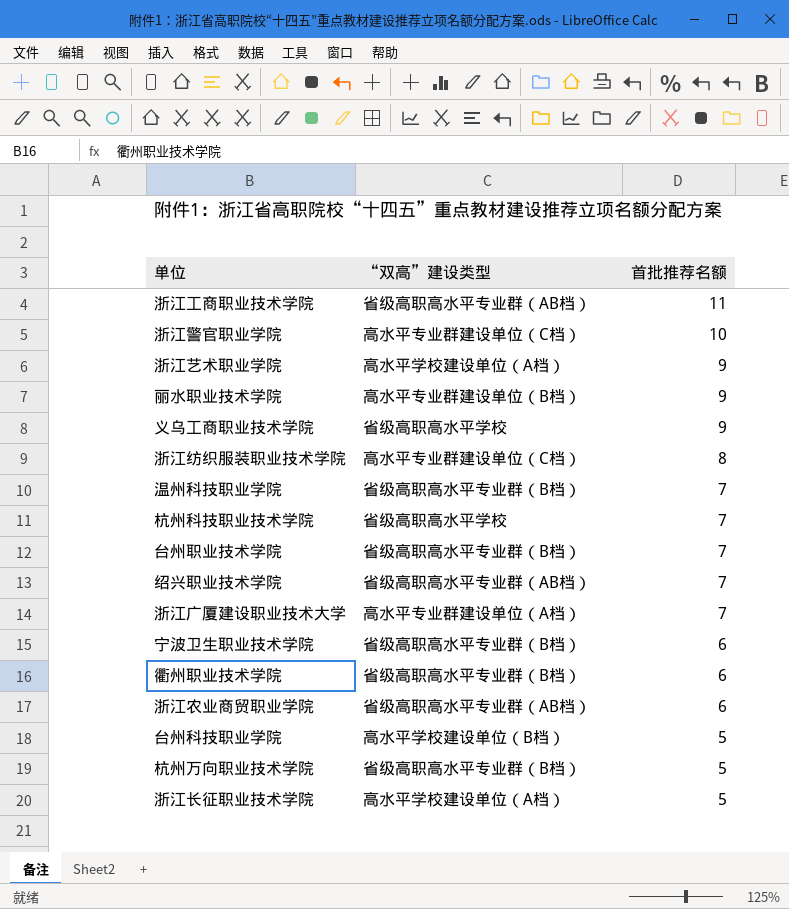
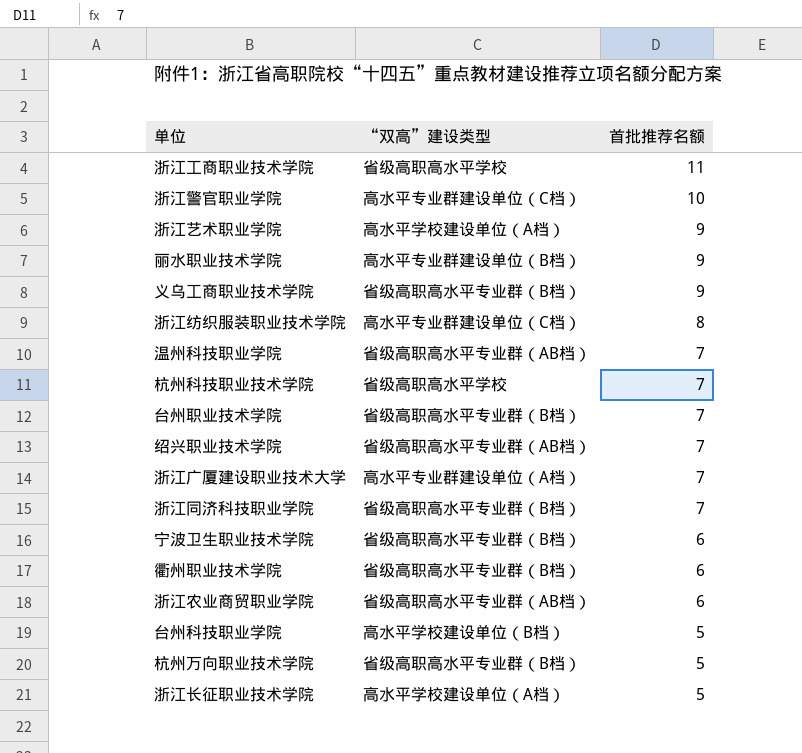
浙江工商职业技术学院 | “双高”建设类型: 省级高职高水平专业群（AB档） -> 省级高职高水平学校
义乌工商职业技术学院 | “双高”建设类型: 省级高职高水平学校 -> 省级高职高水平专业群（B档）
温州科技职业学院 | “双高”建设类型: 省级高职高水平专业群（B档） -> 省级高职高水平专业群（AB档）
row 浙江同济科技职业学院: none -> 省级高职高水平专业群（B档） | 7

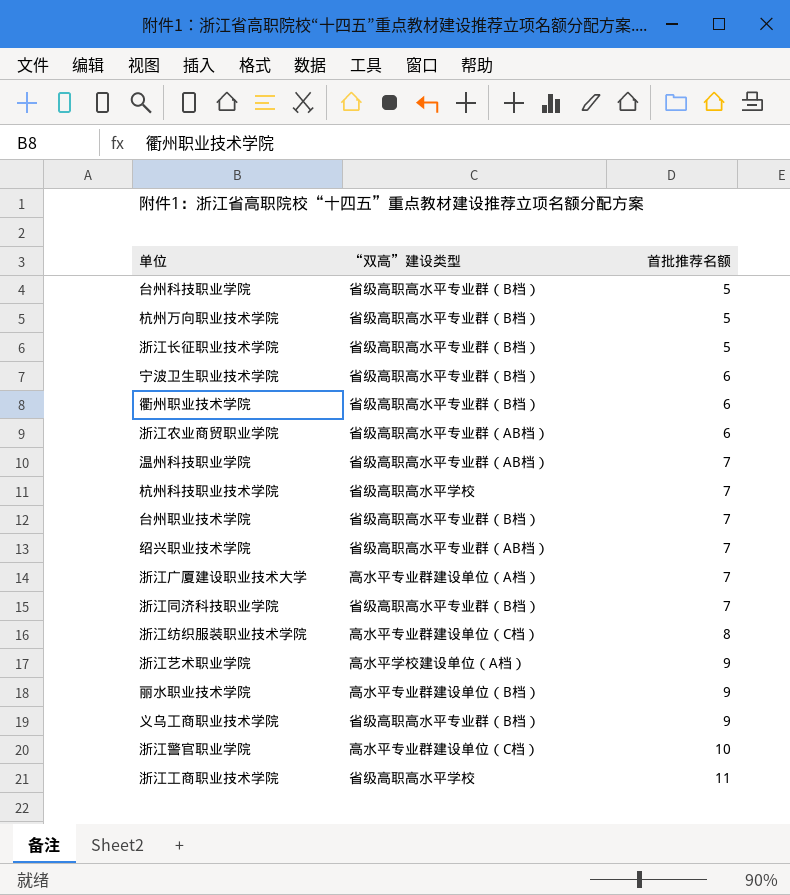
row order: 首批推荐名额 descending -> 首批推荐名额 ascending
台州科技职业学院 | “双高”建设类型: 高水平学校建设单位（B档） -> 省级高职高水平专业群（B档）
浙江长征职业技术学院 | “双高”建设类型: 高水平学校建设单位（A档） -> 省级高职高水平专业群（B档）

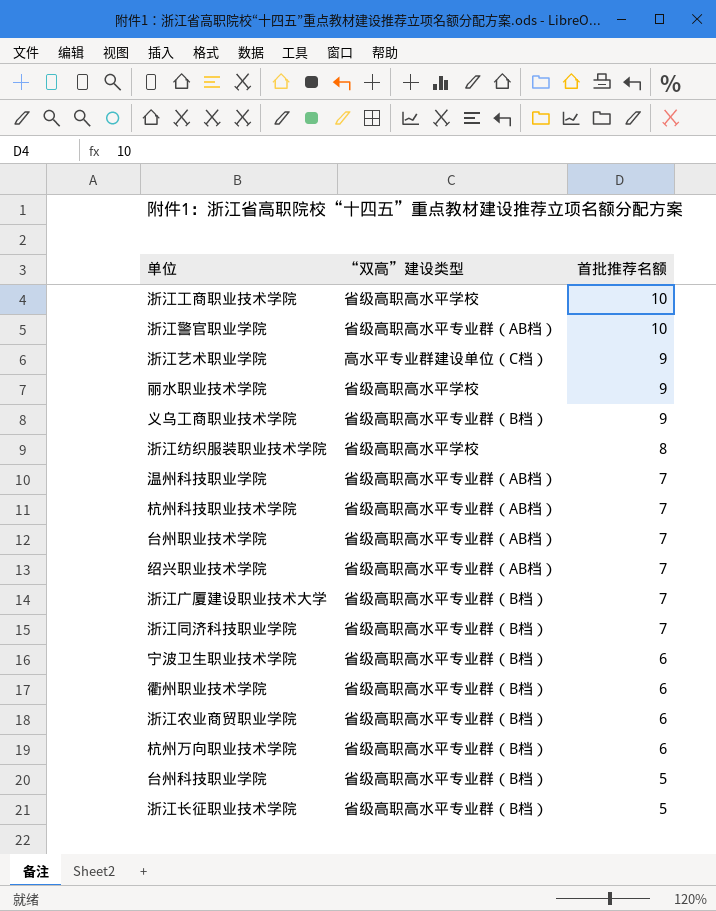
row order: 首批推荐名额 ascending -> 首批推荐名额 descending
浙江工商职业技术学院 | 首批推荐名额: 11 -> 10
浙江警官职业学院 | “双高”建设类型: 高水平专业群建设单位（C档） -> 省级高职高水平专业群（AB档）
浙江艺术职业学院 | “双高”建设类型: 高水平学校建设单位（A档） -> 高水平专业群建设单位（C档）
丽水职业技术学院 | “双高”建设类型: 高水平专业群建设单位（B档） -> 省级高职高水平学校
浙江纺织服装职业技术学院 | “双高”建设类型: 高水平专业群建设单位（C档） -> 省级高职高水平学校
杭州科技职业技术学院 | “双高”建设类型: 省级高职高水平学校 -> 省级高职高水平专业群（AB档）
台州职业技术学院 | “双高”建设类型: 省级高职高水平专业群（B档） -> 省级高职高水平专业群（AB档）
浙江广厦建设职业技术大学 | “双高”建设类型: 高水平专业群建设单位（A档） -> 省级高职高水平专业群（B档）
浙江农业商贸职业学院 | “双高”建设类型: 省级高职高水平专业群（AB档） -> 省级高职高水平专业群（B档）
杭州万向职业技术学院 | 首批推荐名额: 5 -> 6

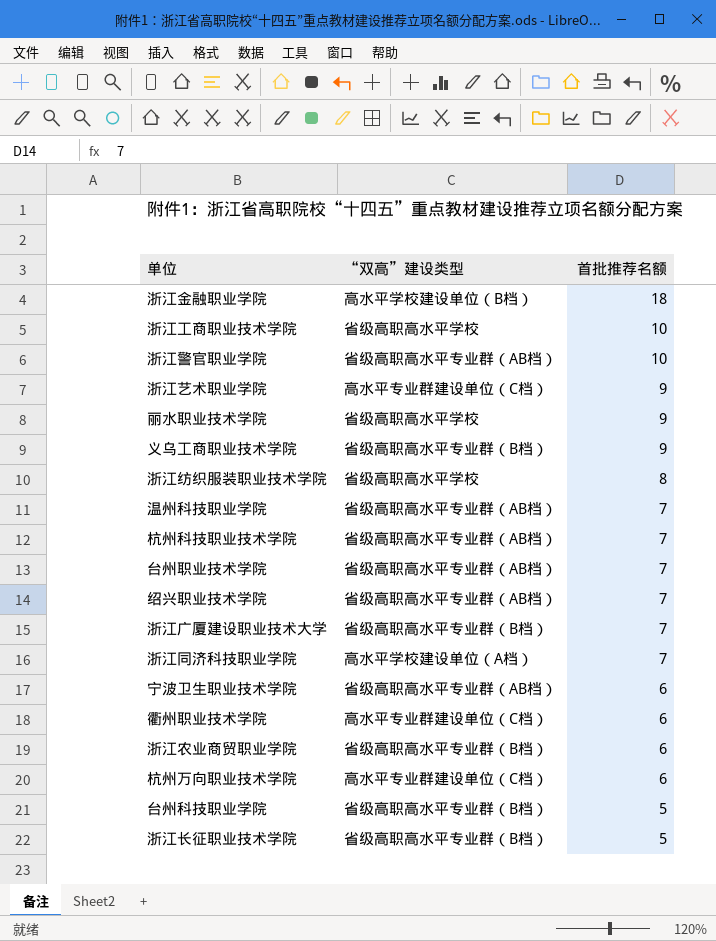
row 浙江金融职业学院: none -> 高水平学校建设单位（B档） | 18
浙江同济科技职业学院 | “双高”建设类型: 省级高职高水平专业群（B档） -> 高水平学校建设单位（A档）
宁波卫生职业技术学院 | “双高”建设类型: 省级高职高水平专业群（B档） -> 省级高职高水平专业群（AB档）
衢州职业技术学院 | “双高”建设类型: 省级高职高水平专业群（B档） -> 高水平专业群建设单位（C档）
杭州万向职业技术学院 | “双高”建设类型: 省级高职高水平专业群（B档） -> 高水平专业群建设单位（C档）

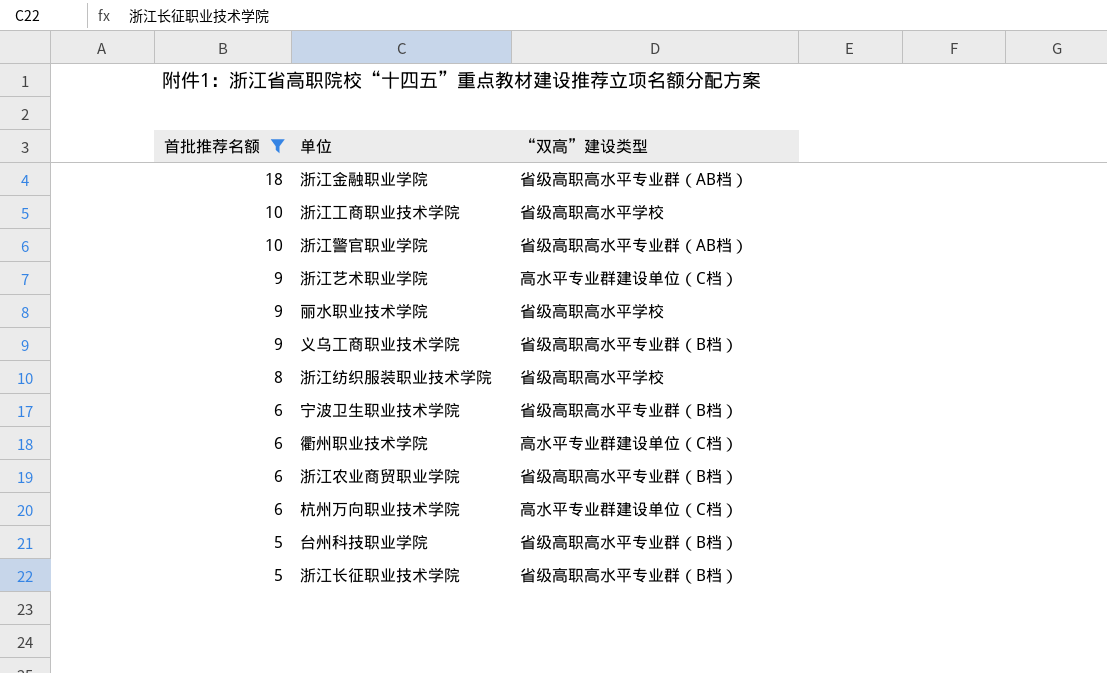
filter: none -> 首批推荐名额 != 7
column 首批推荐名额 | position: 3 -> 1
浙江金融职业学院 | “双高”建设类型: 高水平学校建设单位（B档） -> 省级高职高水平专业群（AB档）
宁波卫生职业技术学院 | “双高”建设类型: 省级高职高水平专业群（AB档） -> 省级高职高水平专业群（B档）

